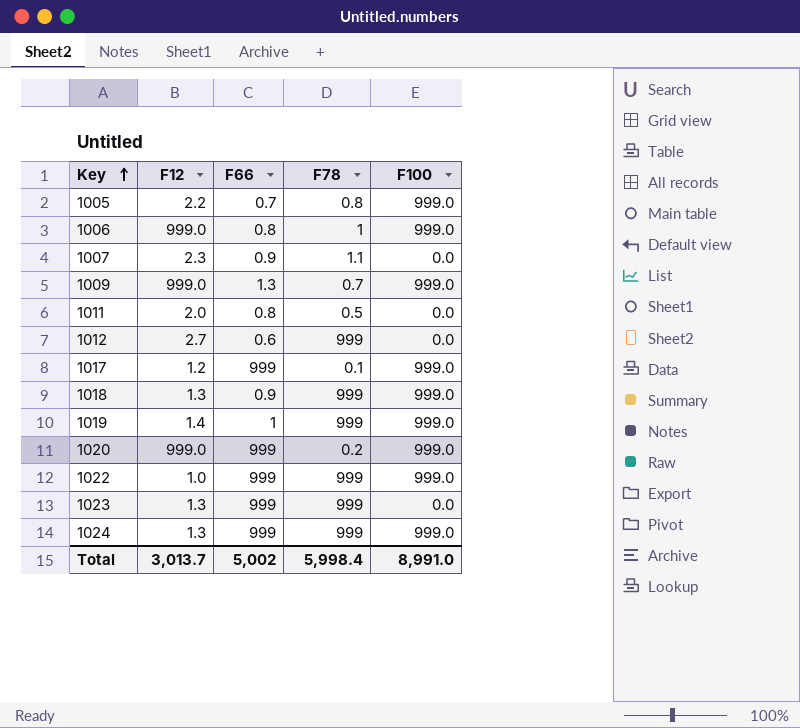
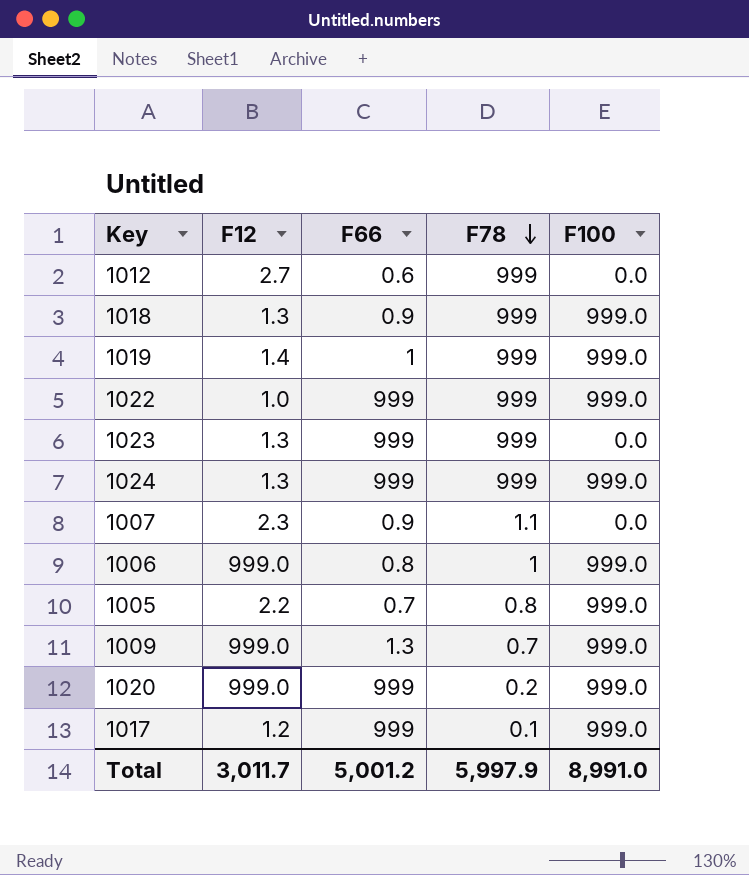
row order: Key ascending -> F78 descending
row 1011: 2.0 | 0.8 | 0.5 | 0.0 -> none
Total | F12: 3,013.7 -> 3,011.7
Total | F66: 5,002 -> 5,001.2
Total | F78: 5,998.4 -> 5,997.9

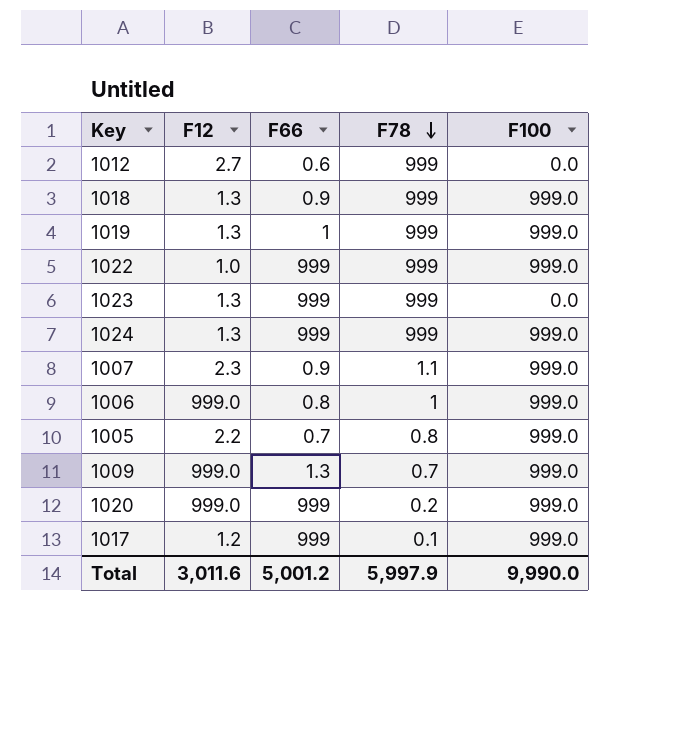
1019 | F12: 1.4 -> 1.3
1007 | F100: 0.0 -> 999.0
Total | F12: 3,011.7 -> 3,011.6
Total | F100: 8,991.0 -> 9,990.0

